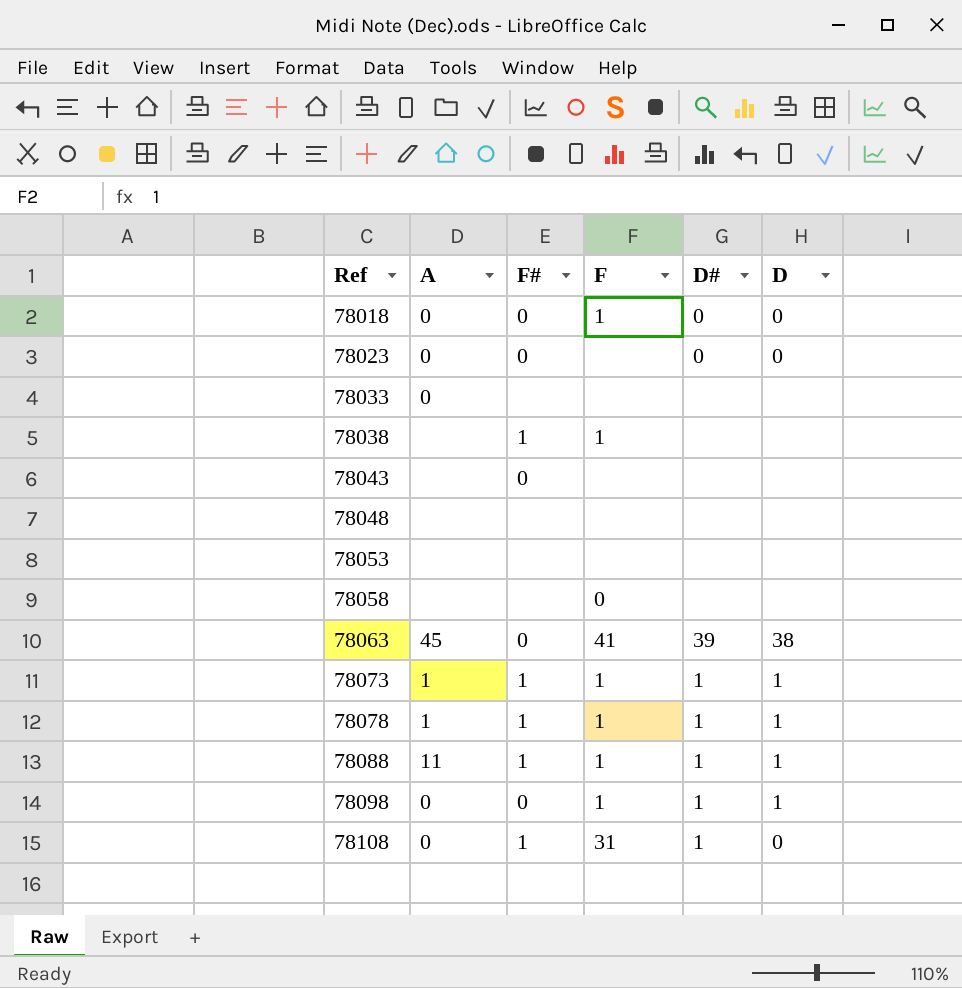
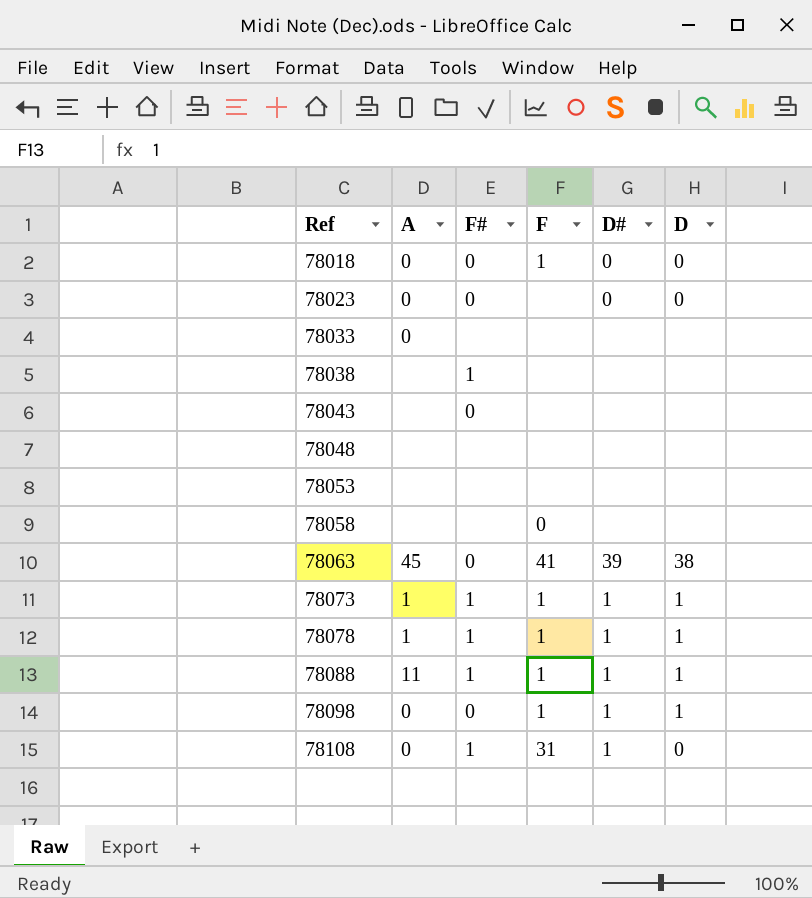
78038 | F: 1 -> none

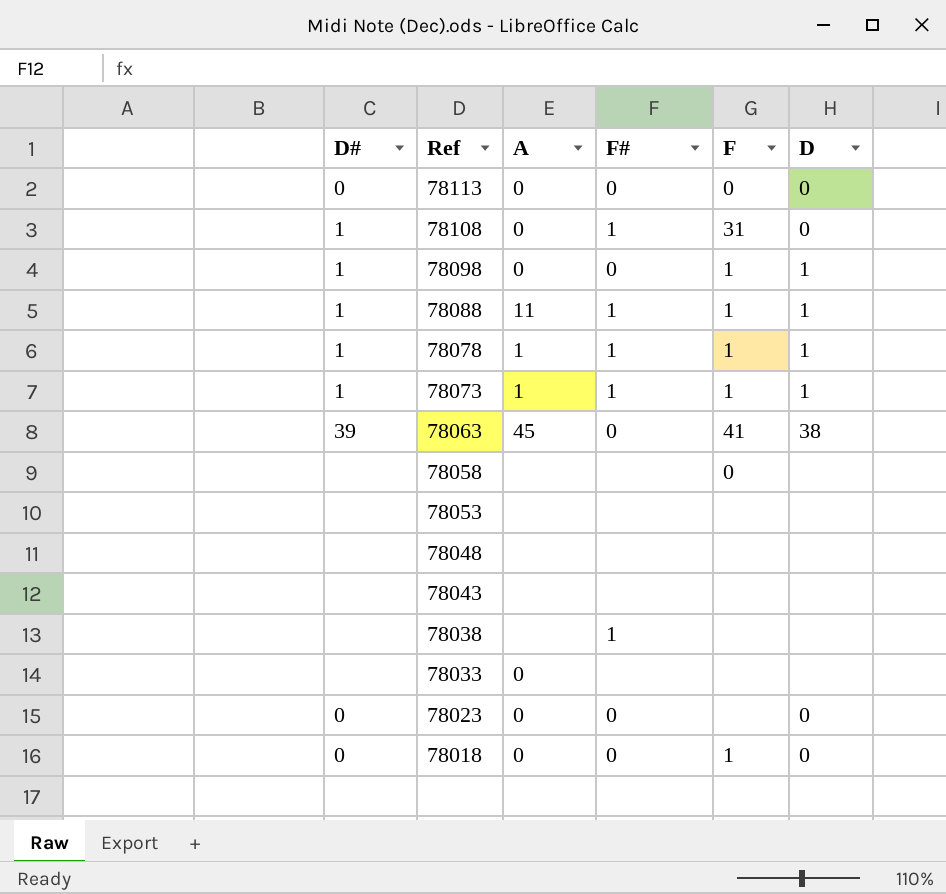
row order: Ref ascending -> Ref descending
column D# | position: 5 -> 1
row 78113: none -> 0 | 0 | 0 | 0 | 0
78043 | F#: 0 -> none

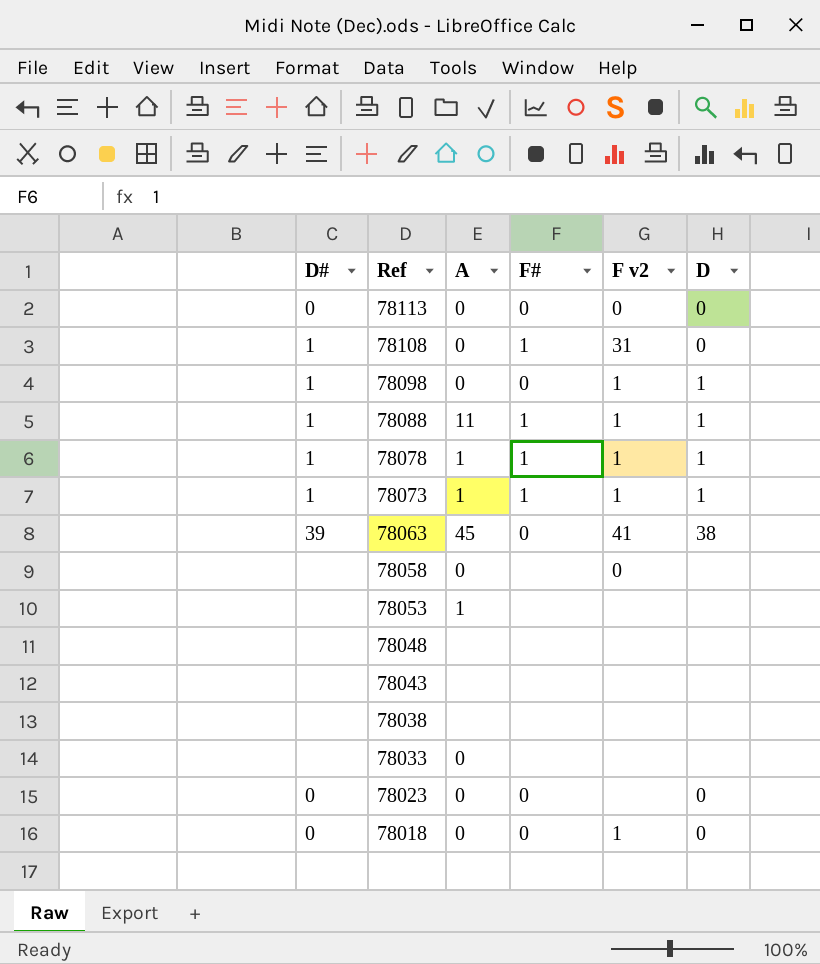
column name: F -> F v2
78058 | A: none -> 0
78053 | A: none -> 1
78038 | F#: 1 -> none

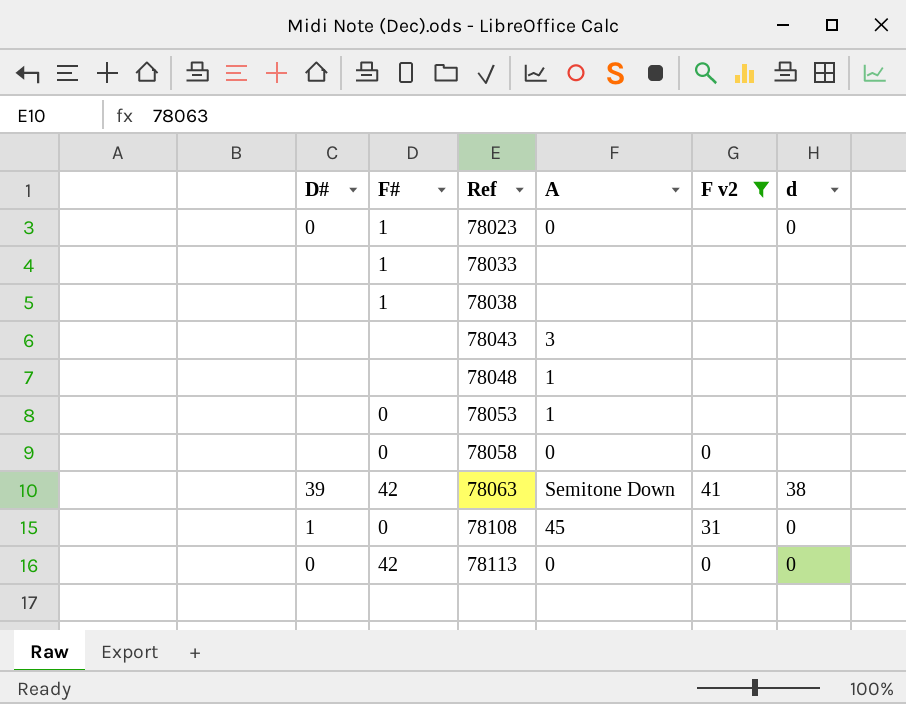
filter: none -> F v2 != 1
row order: Ref descending -> Ref ascending
column F# | position: 4 -> 2
column name: D -> d
78023 | F#: 0 -> 1
78033 | F#: none -> 1
78033 | A: 0 -> none
78038 | F#: none -> 1
78043 | A: none -> 3
78048 | A: none -> 1
78053 | F#: none -> 0
78058 | F#: none -> 0
78063 | F#: 0 -> 42
78063 | A: 45 -> Semitone Down
78108 | F#: 1 -> 0
78108 | A: 0 -> 45
78113 | F#: 0 -> 42

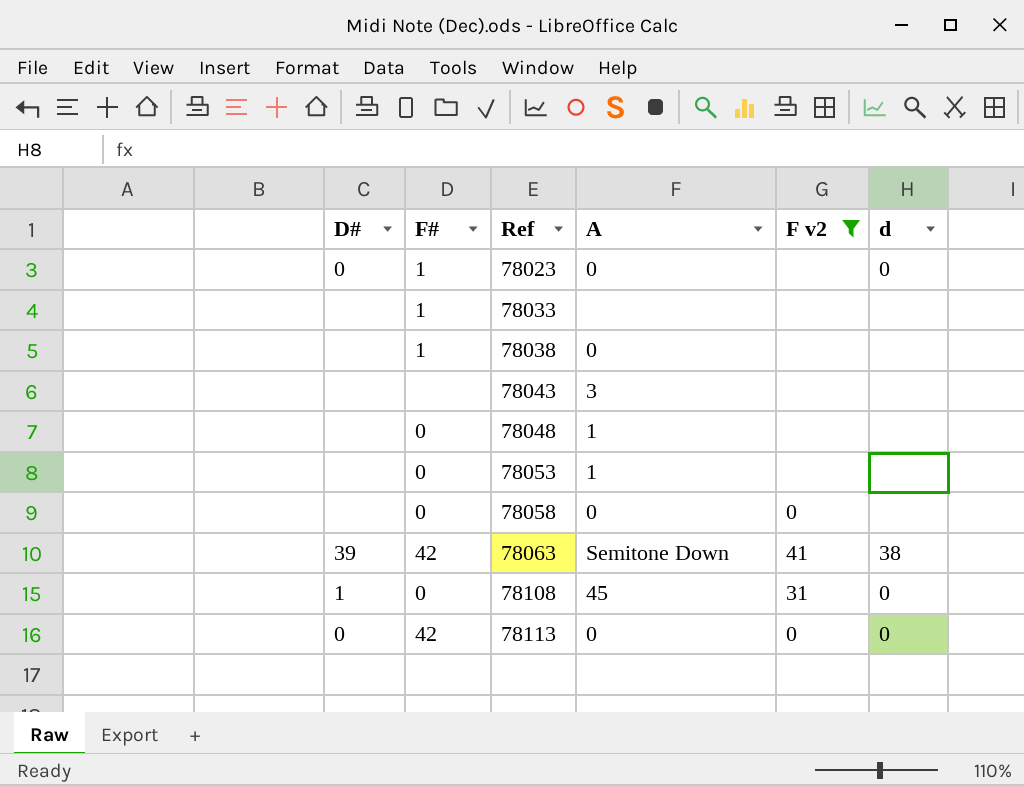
78038 | A: none -> 0
78048 | F#: none -> 0

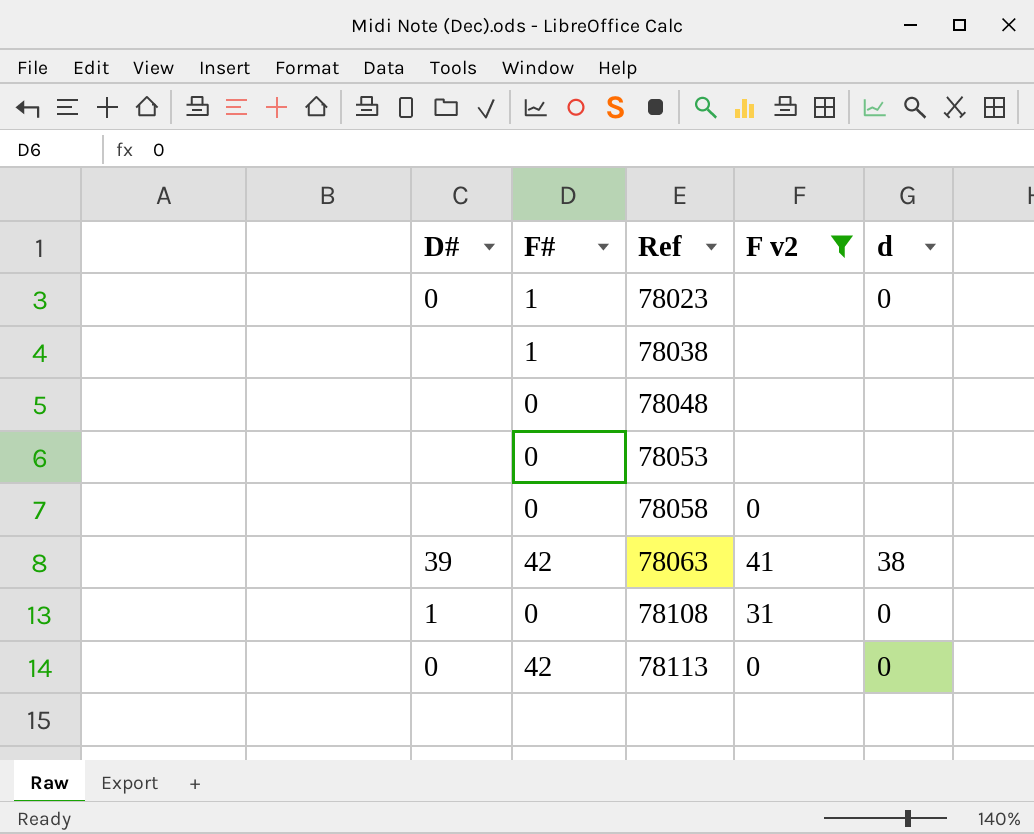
column A | position: 4 -> none
row 78033: none | 1 | none | none | none -> none
row 78043: none | none | 3 | none | none -> none

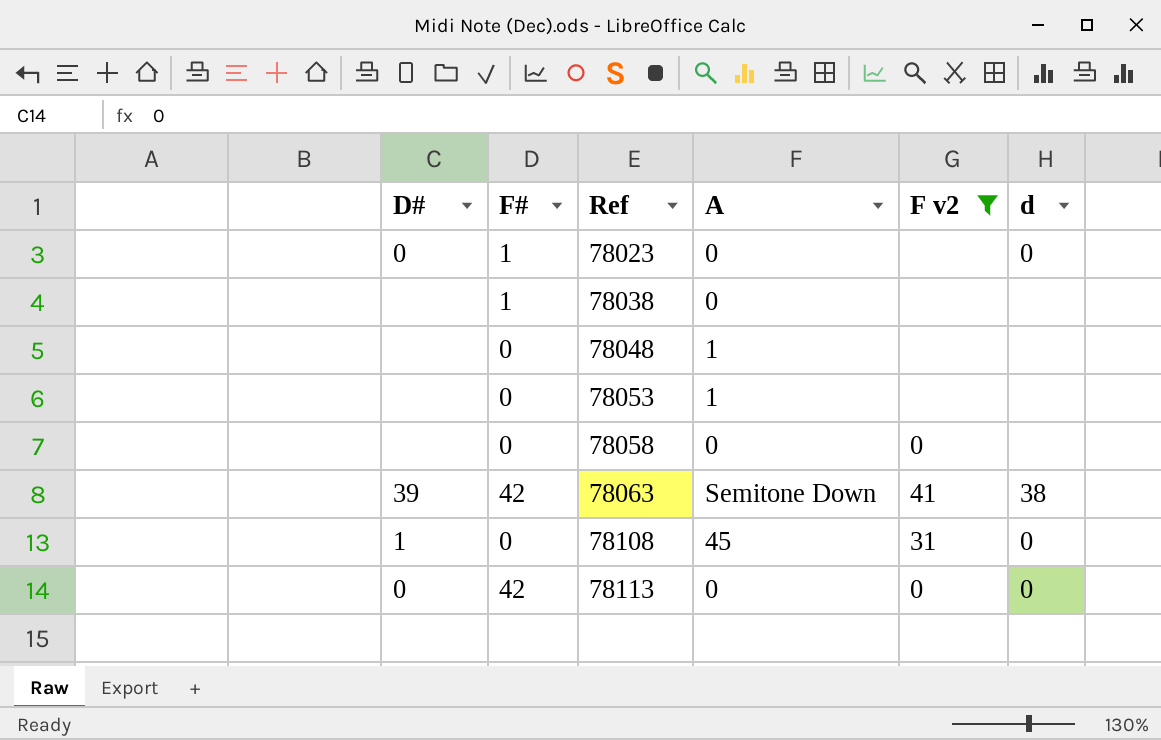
column A | position: none -> 4

